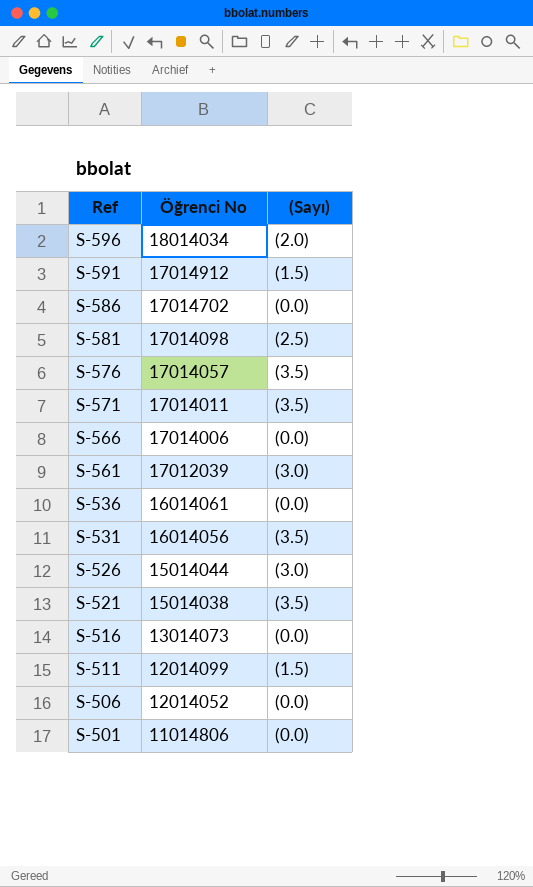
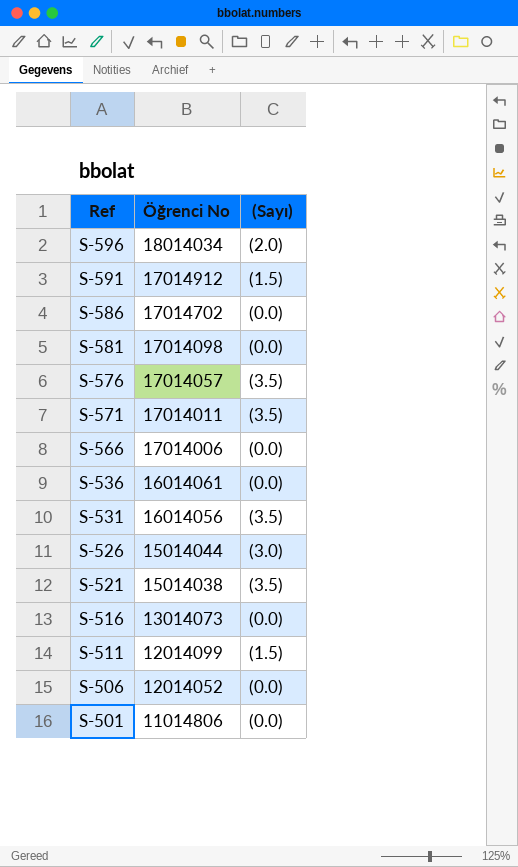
row S-561: 17012039 | (3.0) -> none
S-581 | (Sayı): (2.5) -> (0.0)

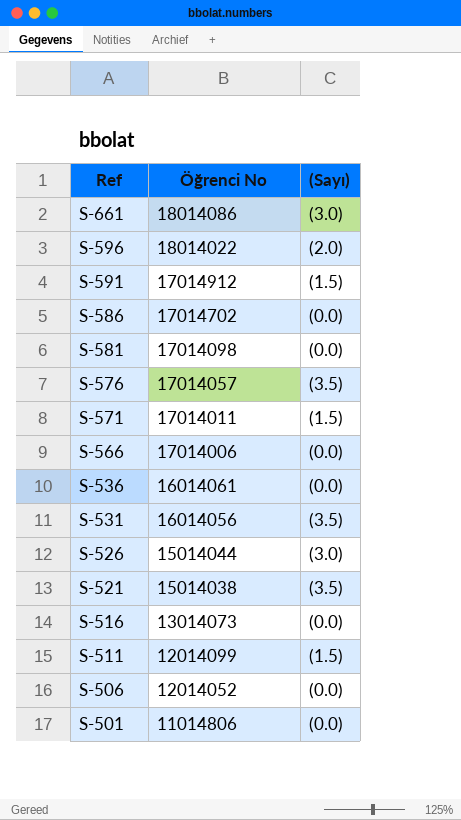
row S-661: none -> 18014086 | (3.0)
S-596 | Öğrenci No: 18014034 -> 18014022
S-571 | (Sayı): (3.5) -> (1.5)

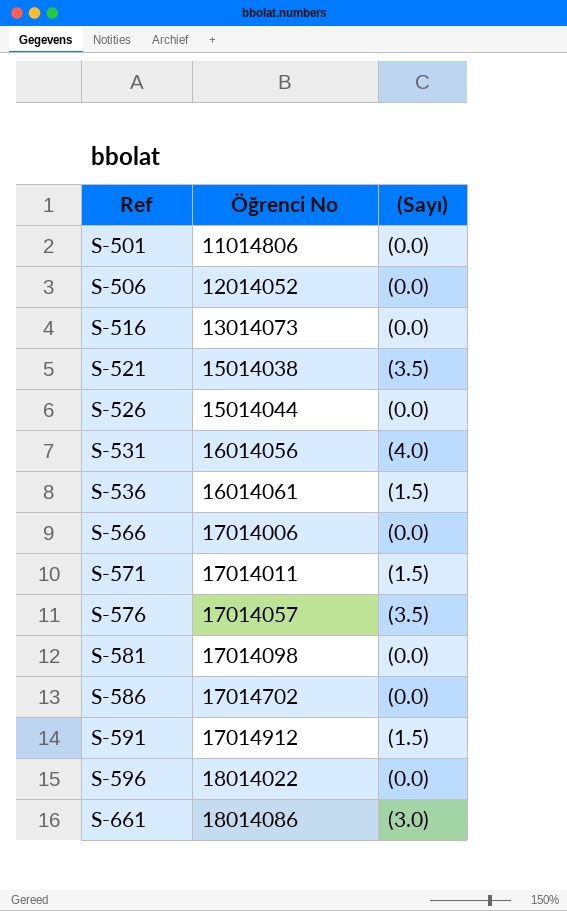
row order: Ref descending -> Ref ascending
row S-511: 12014099 | (1.5) -> none
S-526 | (Sayı): (3.0) -> (0.0)
S-531 | (Sayı): (3.5) -> (4.0)
S-536 | (Sayı): (0.0) -> (1.5)
S-596 | (Sayı): (2.0) -> (0.0)

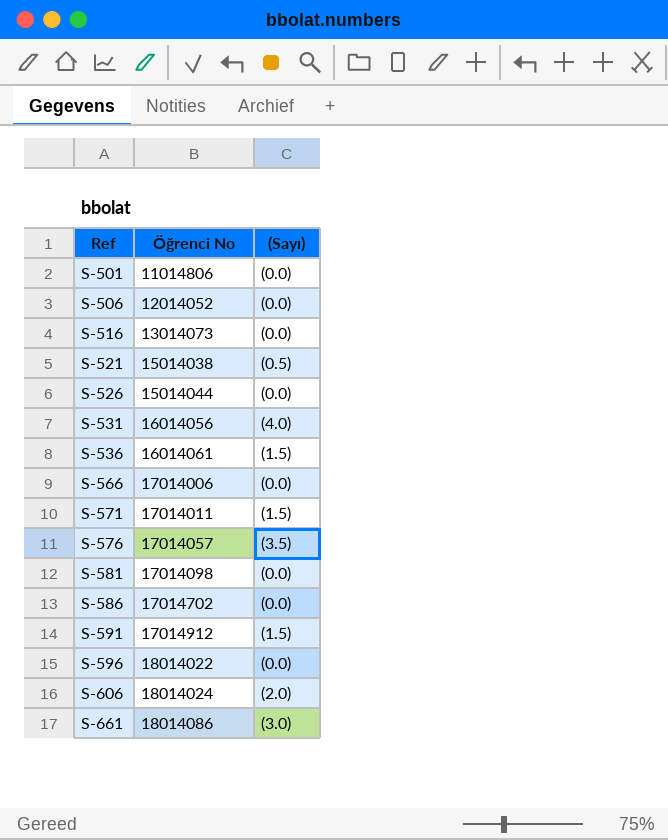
S-521 | (Sayı): (3.5) -> (0.5)
row S-606: none -> 18014024 | (2.0)

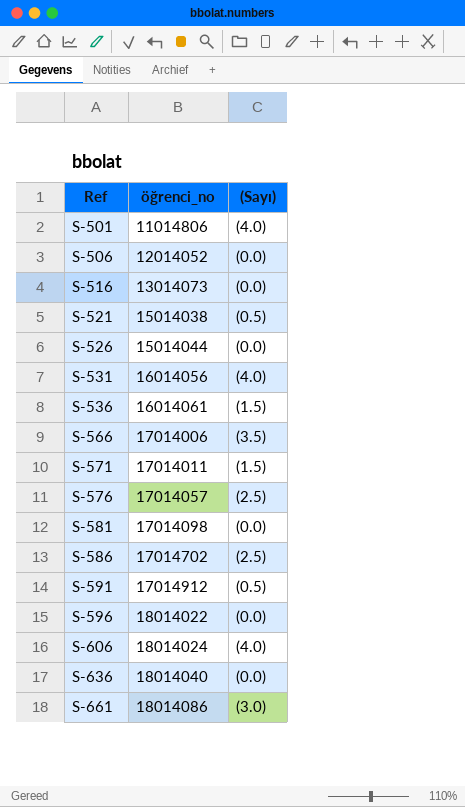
column name: Öğrenci No -> öğrenci_no
S-501 | (Sayı): (0.0) -> (4.0)
S-566 | (Sayı): (0.0) -> (3.5)
S-576 | (Sayı): (3.5) -> (2.5)
S-586 | (Sayı): (0.0) -> (2.5)
S-591 | (Sayı): (1.5) -> (0.5)
S-606 | (Sayı): (2.0) -> (4.0)
row S-636: none -> 18014040 | (0.0)

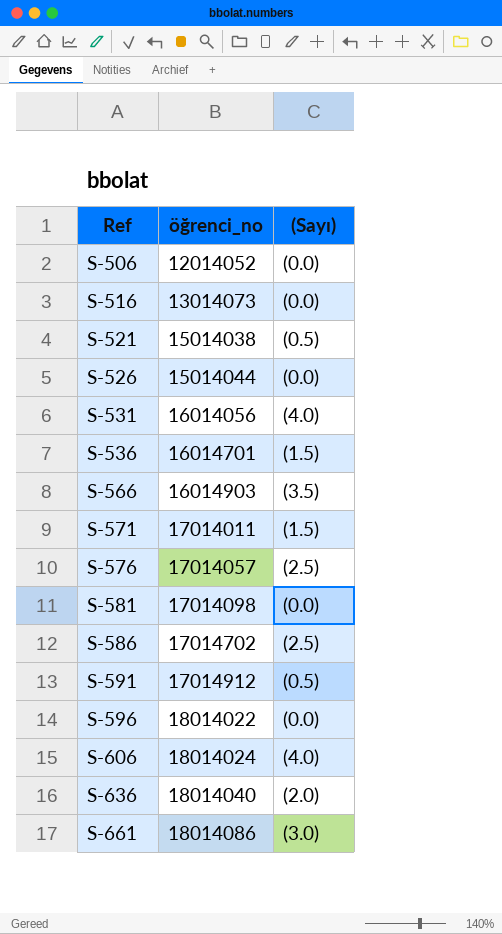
row S-501: 11014806 | (4.0) -> none
S-536 | öğrenci_no: 16014061 -> 16014701
S-566 | öğrenci_no: 17014006 -> 16014903
S-636 | (Sayı): (0.0) -> (2.0)

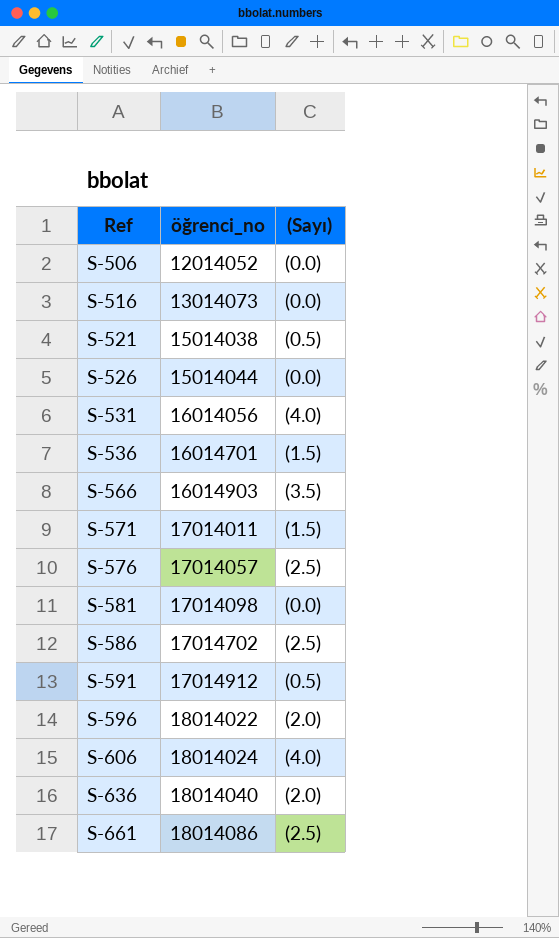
S-596 | (Sayı): (0.0) -> (2.0)
S-661 | (Sayı): (3.0) -> (2.5)

